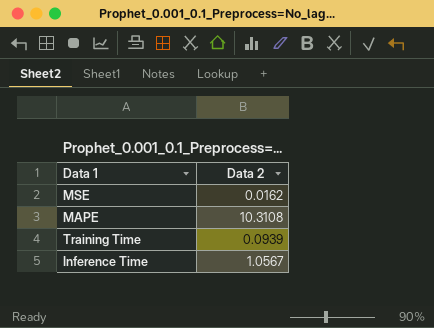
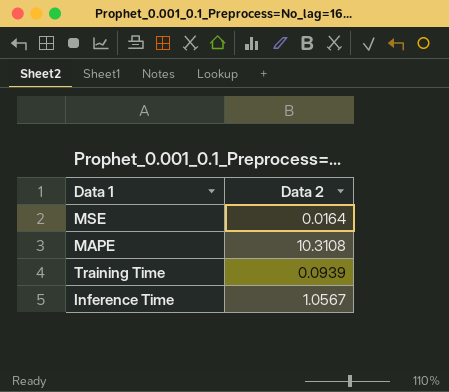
MSE | Data 2: 0.0162 -> 0.0164

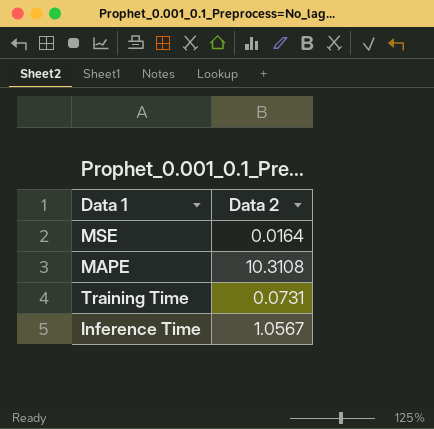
Training Time | Data 2: 0.0939 -> 0.0731

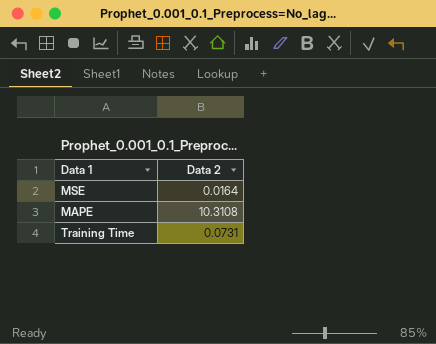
row Inference Time: 1.0567 -> none

